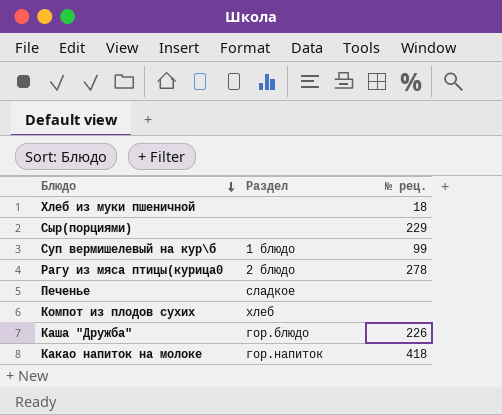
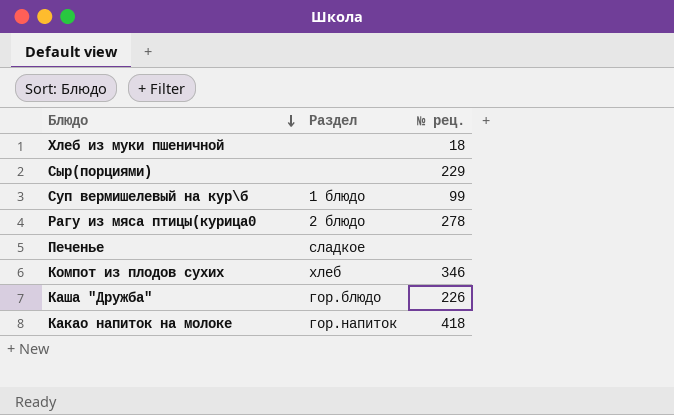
Компот из плодов сухих | № рец.: none -> 346

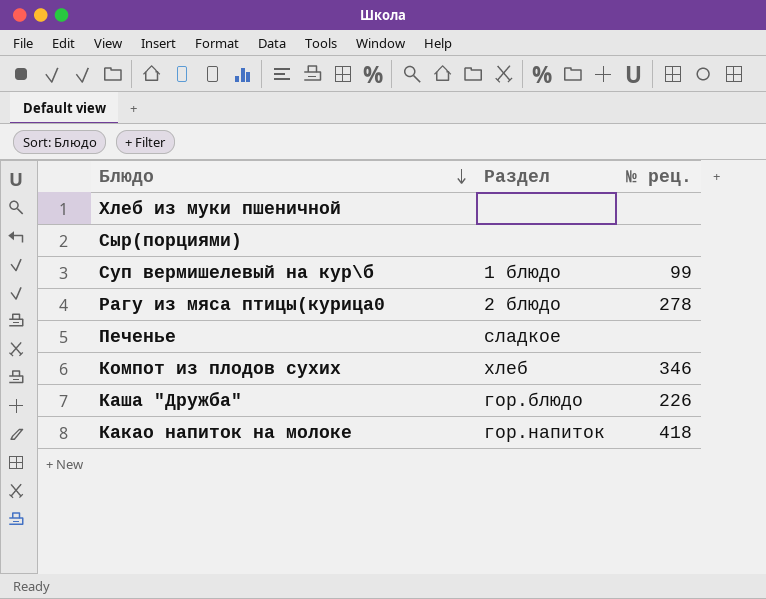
Хлеб из муки пшеничной | № рец.: 18 -> none
Сыр(порциями) | № рец.: 229 -> none

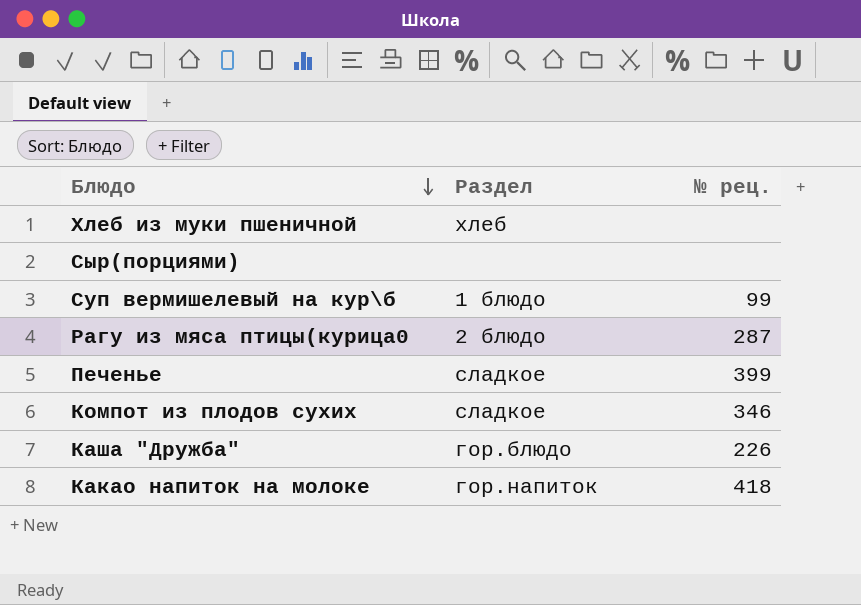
Хлеб из муки пшеничной | Раздел: none -> хлеб
Рагу из мяса птицы(курица0 | № рец.: 278 -> 287
Печенье | № рец.: none -> 399
Компот из плодов сухих | Раздел: хлеб -> сладкое

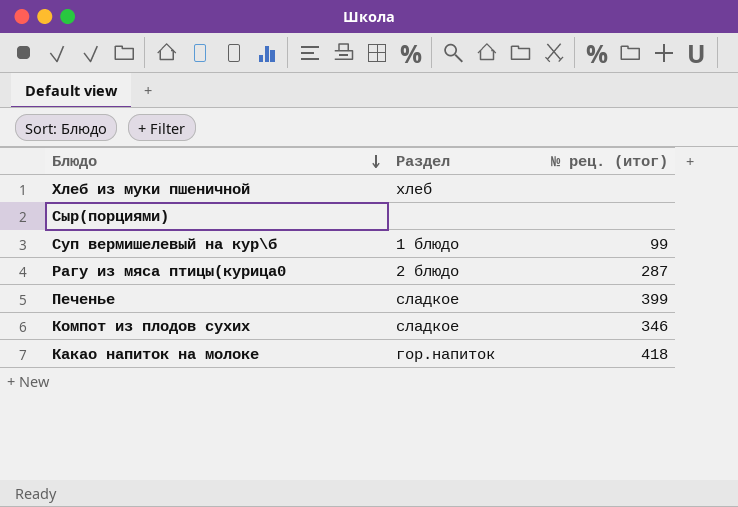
column name: № рец. -> № рец. (итог)
row Каша "Дружба": гор.блюдо | 226 -> none

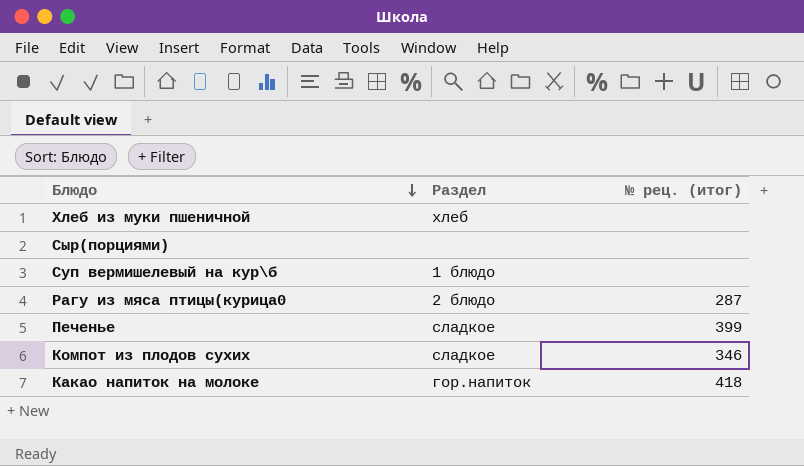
Суп вермишелевый на кур\б | № рец. (итог): 99 -> none

